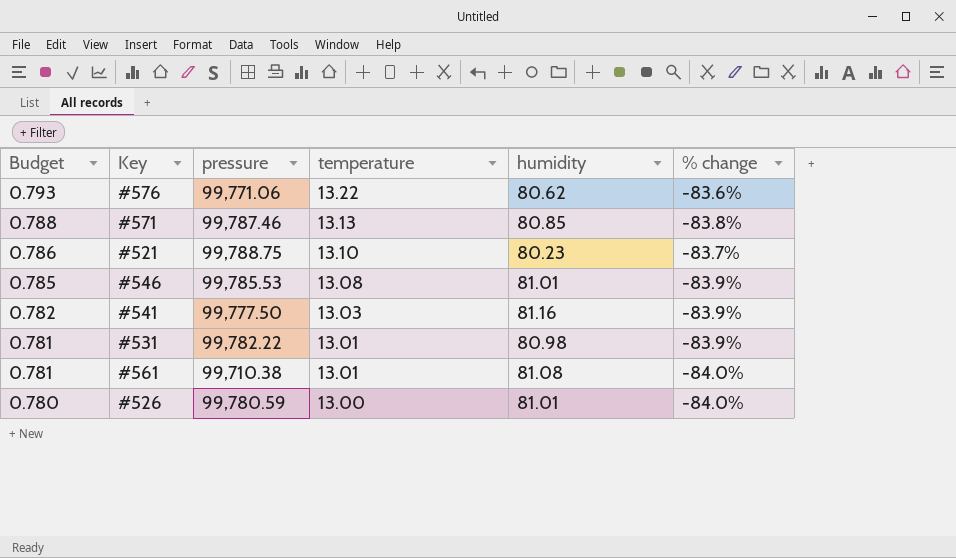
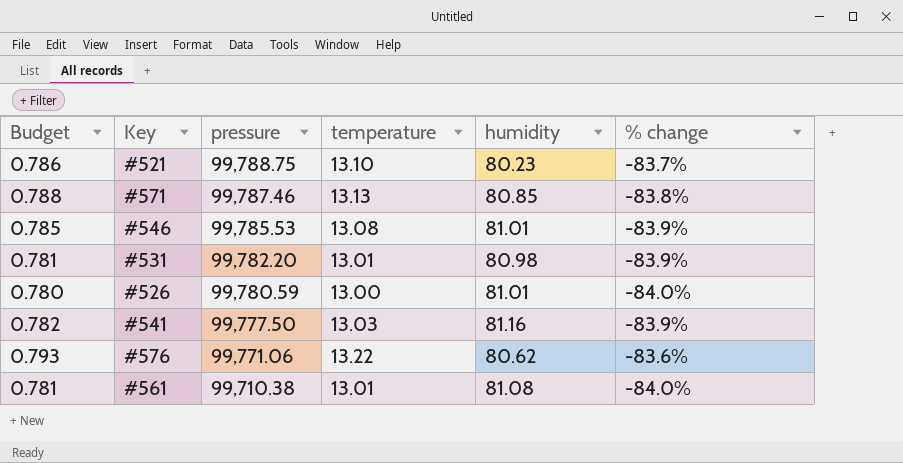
row order: Budget descending -> pressure descending
#531 | pressure: 99,782.22 -> 99,782.20

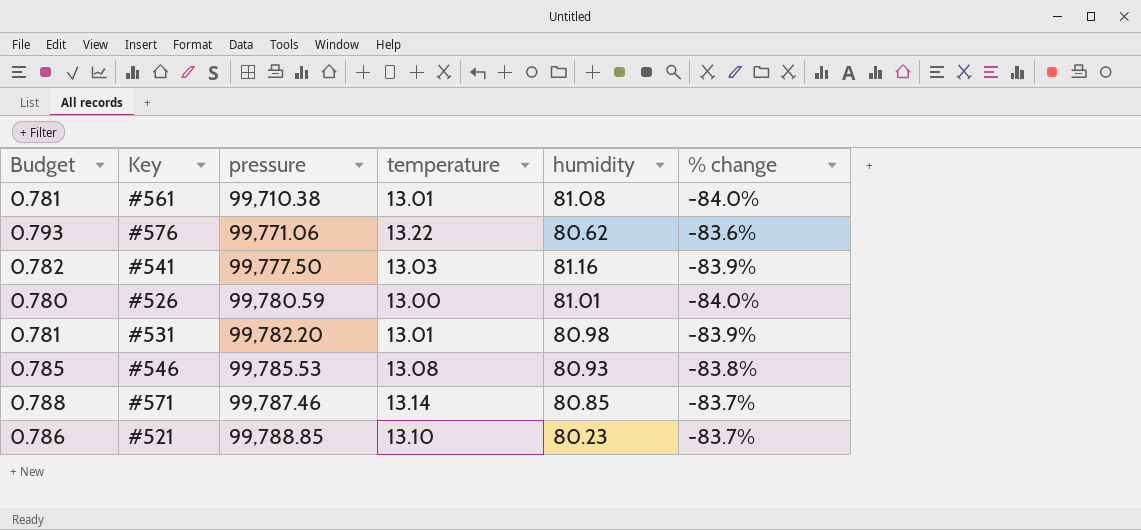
row order: pressure descending -> pressure ascending
#546 | humidity: 81.01 -> 80.93
#546 | % change: -83.9% -> -83.8%
#571 | temperature: 13.13 -> 13.14
#571 | % change: -83.8% -> -83.7%
#521 | pressure: 99,788.75 -> 99,788.85

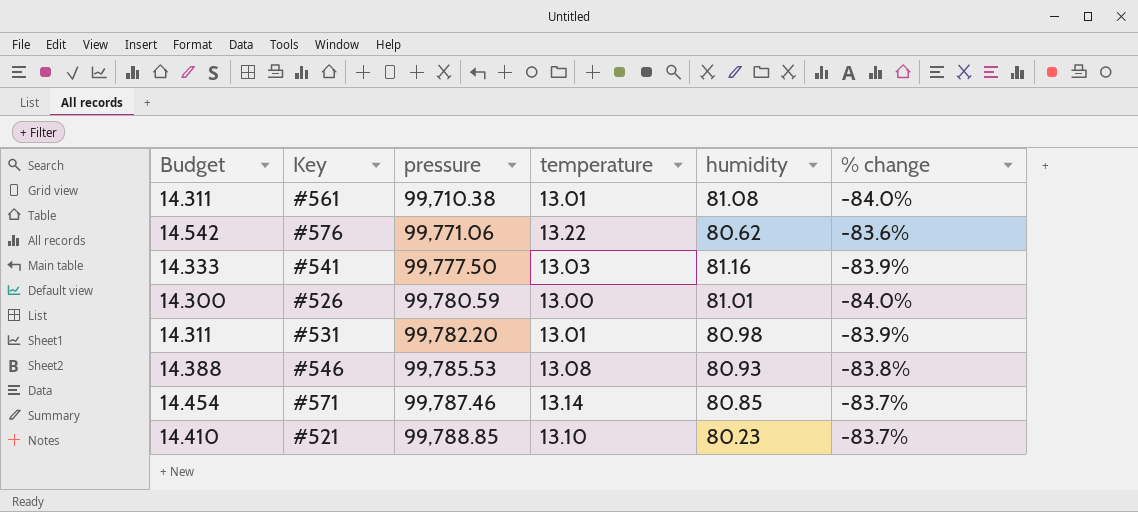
column Budget | formula: [temperature] * 0.06 -> [temperature] * 1.1

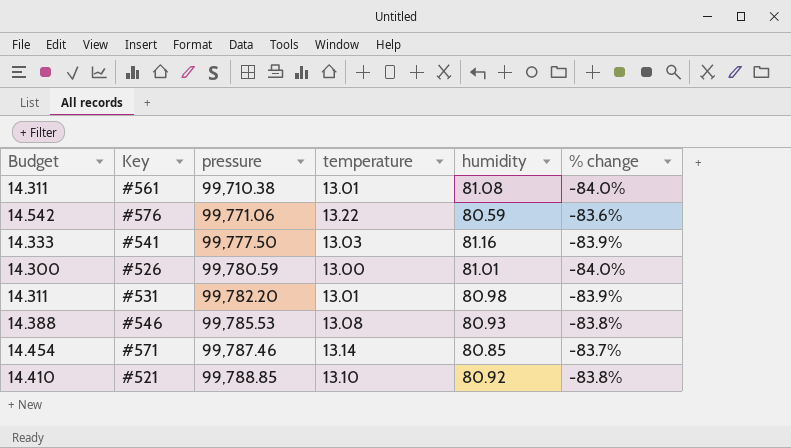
#576 | humidity: 80.62 -> 80.59
#521 | humidity: 80.23 -> 80.92
#521 | % change: -83.7% -> -83.8%

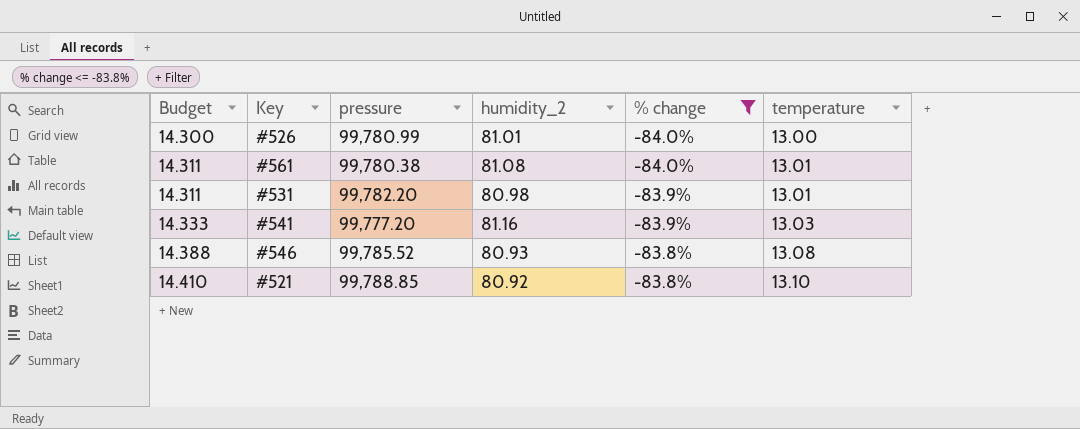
filter: none -> % change <= -83.8%
row order: pressure ascending -> Budget ascending
column name: humidity -> humidity_2
column temperature | position: 4 -> 6
#526 | pressure: 99,780.59 -> 99,780.99
#561 | pressure: 99,710.38 -> 99,780.38
#541 | pressure: 99,777.50 -> 99,777.20
#546 | pressure: 99,785.53 -> 99,785.52

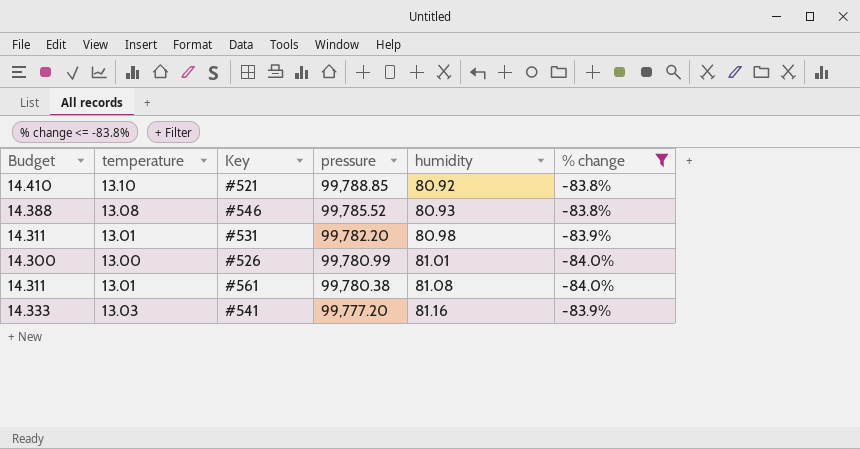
row order: Budget ascending -> pressure descending
column temperature | position: 6 -> 2
column name: humidity_2 -> humidity

